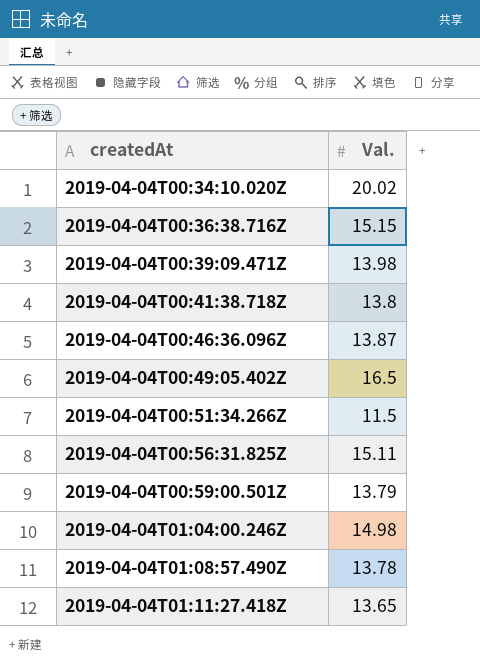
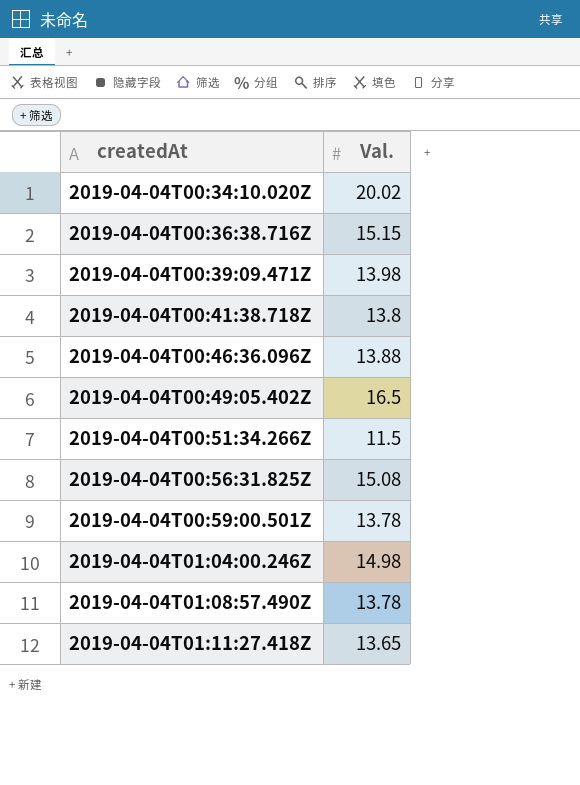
2019-04-04T00:46:36.096Z | Val.: 13.87 -> 13.88
2019-04-04T00:56:31.825Z | Val.: 15.11 -> 15.08
2019-04-04T00:59:00.501Z | Val.: 13.79 -> 13.78

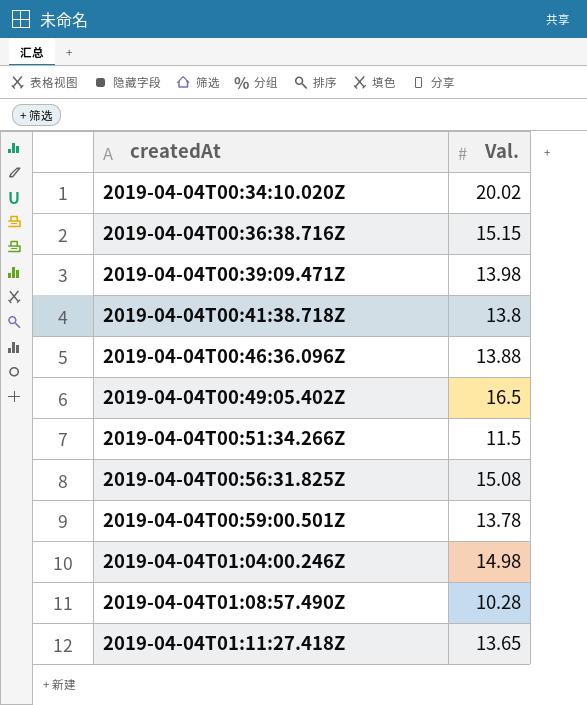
2019-04-04T01:08:57.490Z | Val.: 13.78 -> 10.28

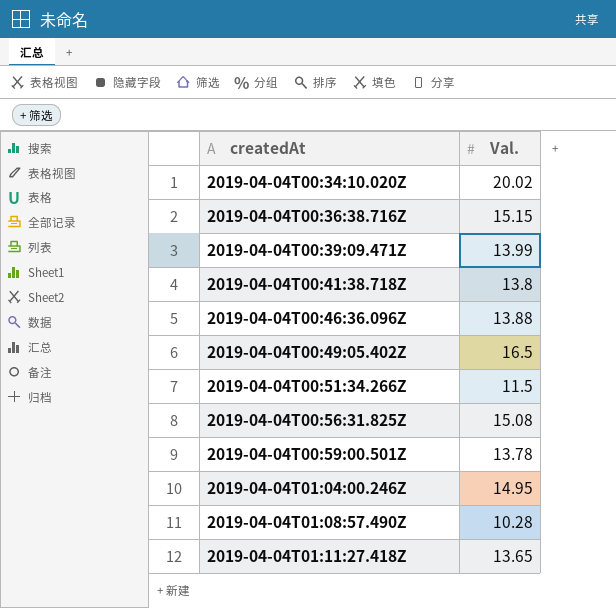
2019-04-04T00:39:09.471Z | Val.: 13.98 -> 13.99
2019-04-04T01:04:00.246Z | Val.: 14.98 -> 14.95

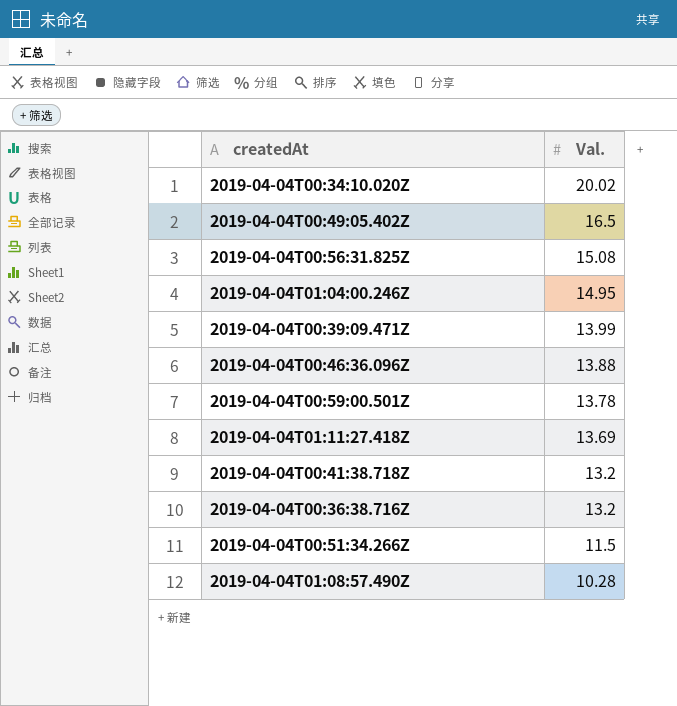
row order: createdAt ascending -> Val. descending
2019-04-04T01:11:27.418Z | Val.: 13.65 -> 13.69
2019-04-04T00:41:38.718Z | Val.: 13.8 -> 13.2
2019-04-04T00:36:38.716Z | Val.: 15.15 -> 13.2

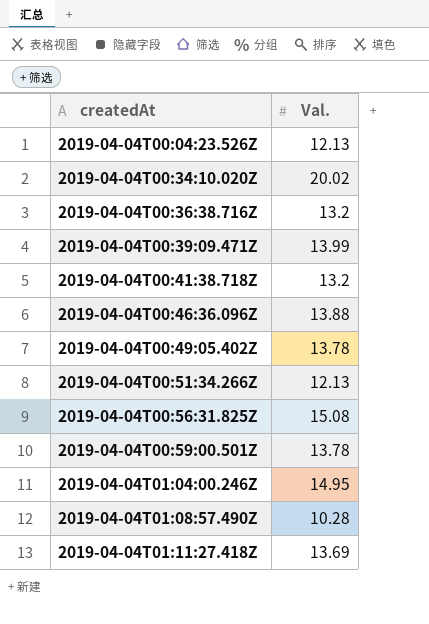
row order: Val. descending -> createdAt ascending
row 2019-04-04T00:04:23.526Z: none -> 12.13
2019-04-04T00:49:05.402Z | Val.: 16.5 -> 13.78
2019-04-04T00:51:34.266Z | Val.: 11.5 -> 12.13

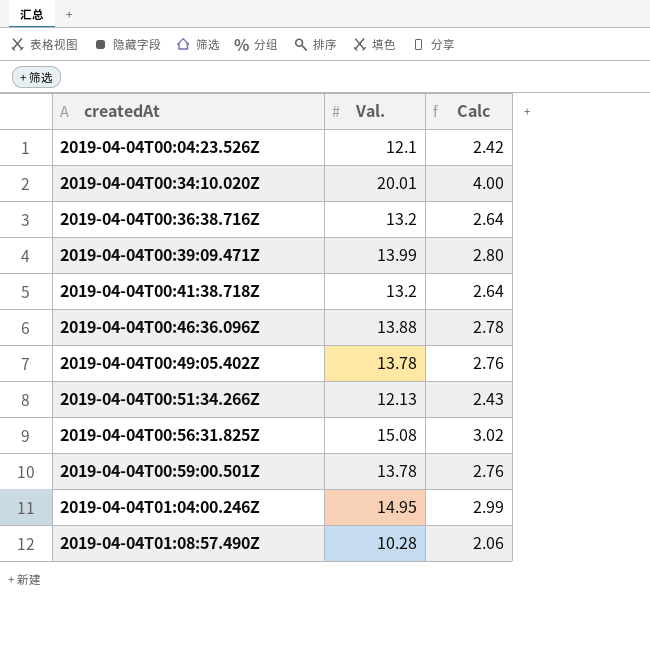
column Calc | formula: none -> [Val.] * 0.2
row 2019-04-04T01:11:27.418Z: 13.69 -> none
2019-04-04T00:04:23.526Z | Val.: 12.13 -> 12.1
2019-04-04T00:34:10.020Z | Val.: 20.02 -> 20.01

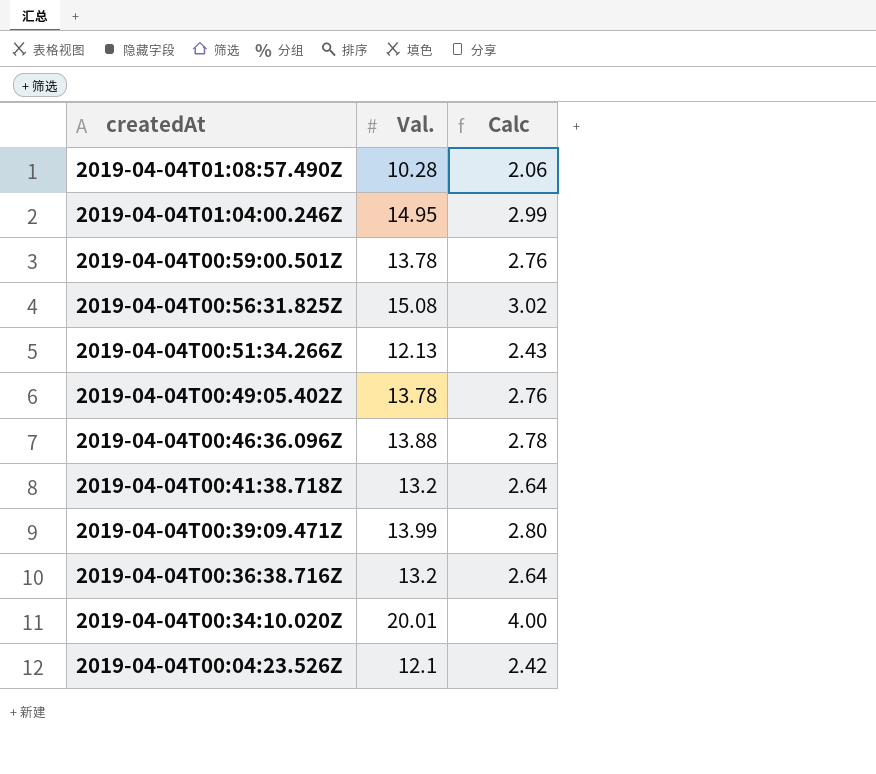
row order: createdAt ascending -> createdAt descending

